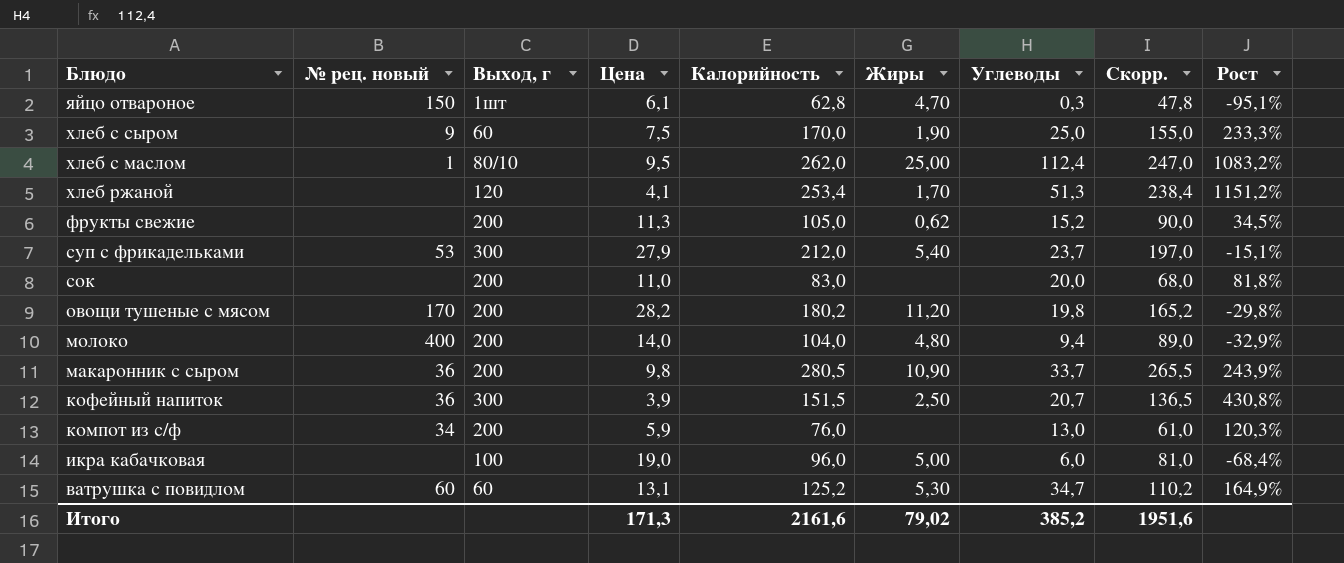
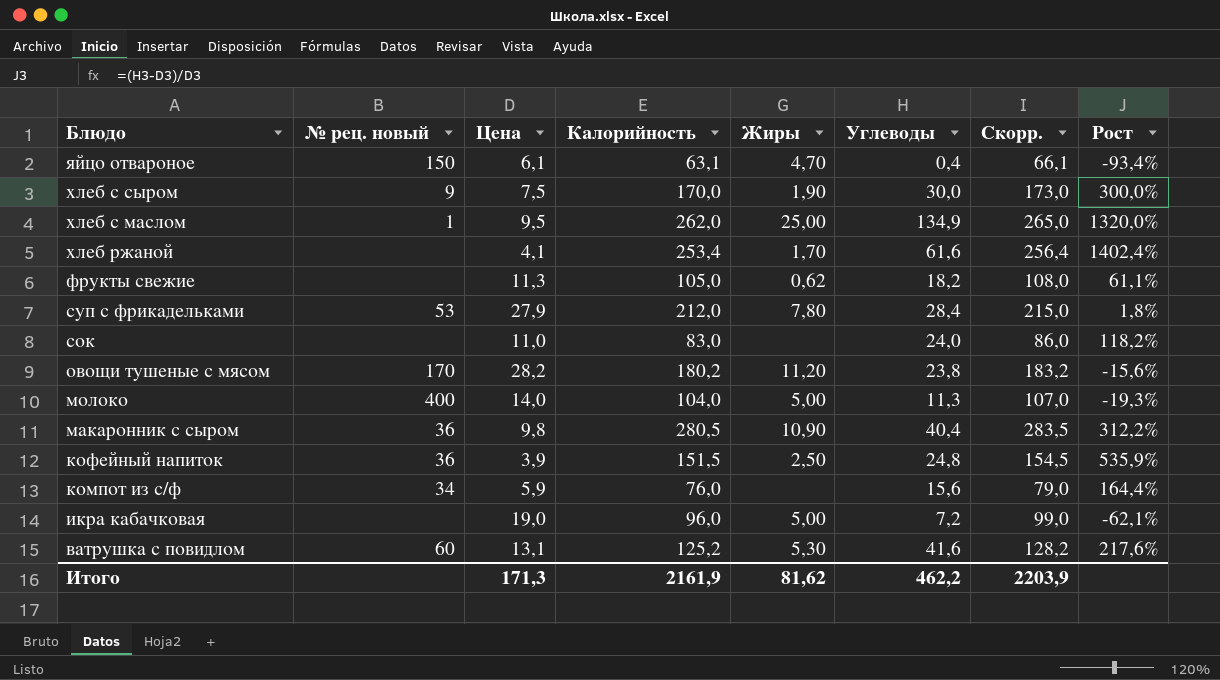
column Выход, г | position: 3 -> none
column Скорр. | formula: [Калорийность] - 15 -> [Калорийность] + 3
яйцо отвароное | Калорийность: 62,8 -> 63,1
яйцо отвароное | Углеводы: 0,3 -> 0,4
яйцо отвароное | Рост: -95,1% -> -93,4%
хлеб с сыром | Углеводы: 25,0 -> 30,0
хлеб с сыром | Рост: 233,3% -> 300,0%
хлеб с маслом | Углеводы: 112,4 -> 134,9
хлеб с маслом | Рост: 1083,2% -> 1320,0%
хлеб ржаной | Углеводы: 51,3 -> 61,6
хлеб ржаной | Рост: 1151,2% -> 1402,4%
фрукты свежие | Углеводы: 15,2 -> 18,2
фрукты свежие | Рост: 34,5% -> 61,1%
суп с фрикадельками | Жиры: 5,40 -> 7,80
суп с фрикадельками | Углеводы: 23,7 -> 28,4
суп с фрикадельками | Рост: -15,1% -> 1,8%
сок | Углеводы: 20,0 -> 24,0
сок | Рост: 81,8% -> 118,2%
овощи тушеные с мясом | Углеводы: 19,8 -> 23,8
овощи тушеные с мясом | Рост: -29,8% -> -15,6%
молоко | Жиры: 4,80 -> 5,00
молоко | Углеводы: 9,4 -> 11,3
молоко | Рост: -32,9% -> -19,3%
макаронник с сыром | Углеводы: 33,7 -> 40,4
макаронник с сыром | Рост: 243,9% -> 312,2%
кофейный напиток | Углеводы: 20,7 -> 24,8
кофейный напиток | Рост: 430,8% -> 535,9%
компот из с/ф | Углеводы: 13,0 -> 15,6
компот из с/ф | Рост: 120,3% -> 164,4%
икра кабачковая | Углеводы: 6,0 -> 7,2
икра кабачковая | Рост: -68,4% -> -62,1%
ватрушка с повидлом | Углеводы: 34,7 -> 41,6
ватрушка с повидлом | Рост: 164,9% -> 217,6%
Итого | Калорийность: 2161,6 -> 2161,9
Итого | Жиры: 79,02 -> 81,62
Итого | Углеводы: 385,2 -> 462,2
Итого | Скорр.: 1951,6 -> 2203,9

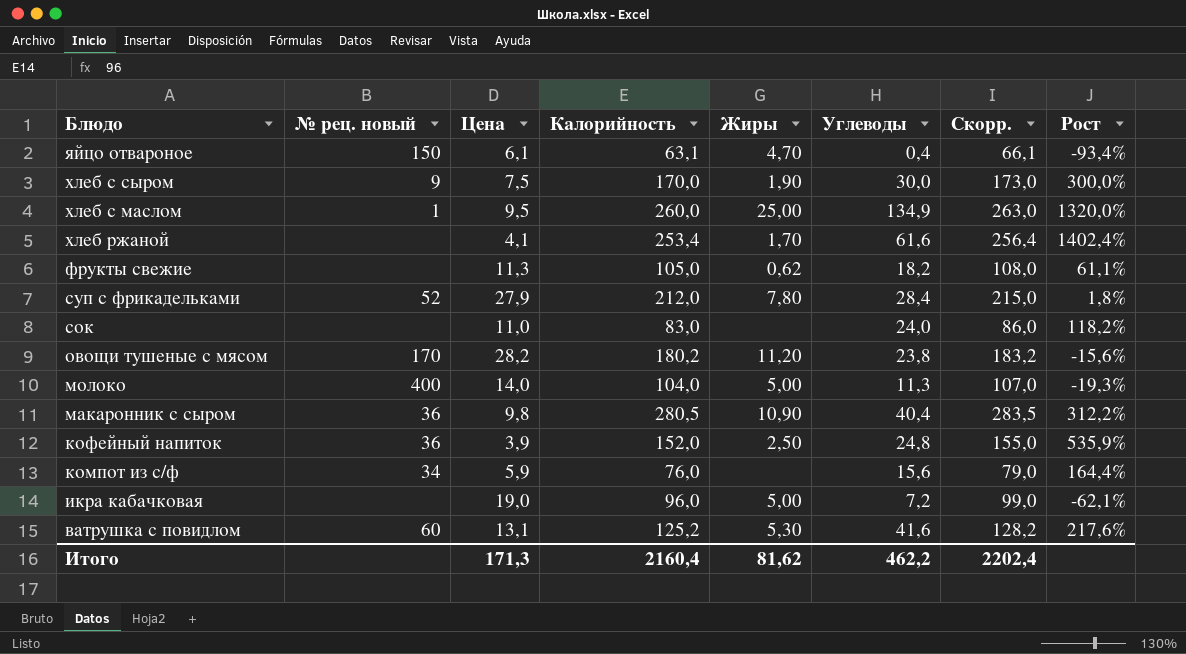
хлеб с маслом | Калорийность: 262,0 -> 260,0
хлеб с маслом | Скорр.: 265,0 -> 263,0
суп с фрикадельками | № рец. новый: 53 -> 52
кофейный напиток | Калорийность: 151,5 -> 152,0
кофейный напиток | Скорр.: 154,5 -> 155,0
Итого | Калорийность: 2161,9 -> 2160,4
Итого | Скорр.: 2203,9 -> 2202,4

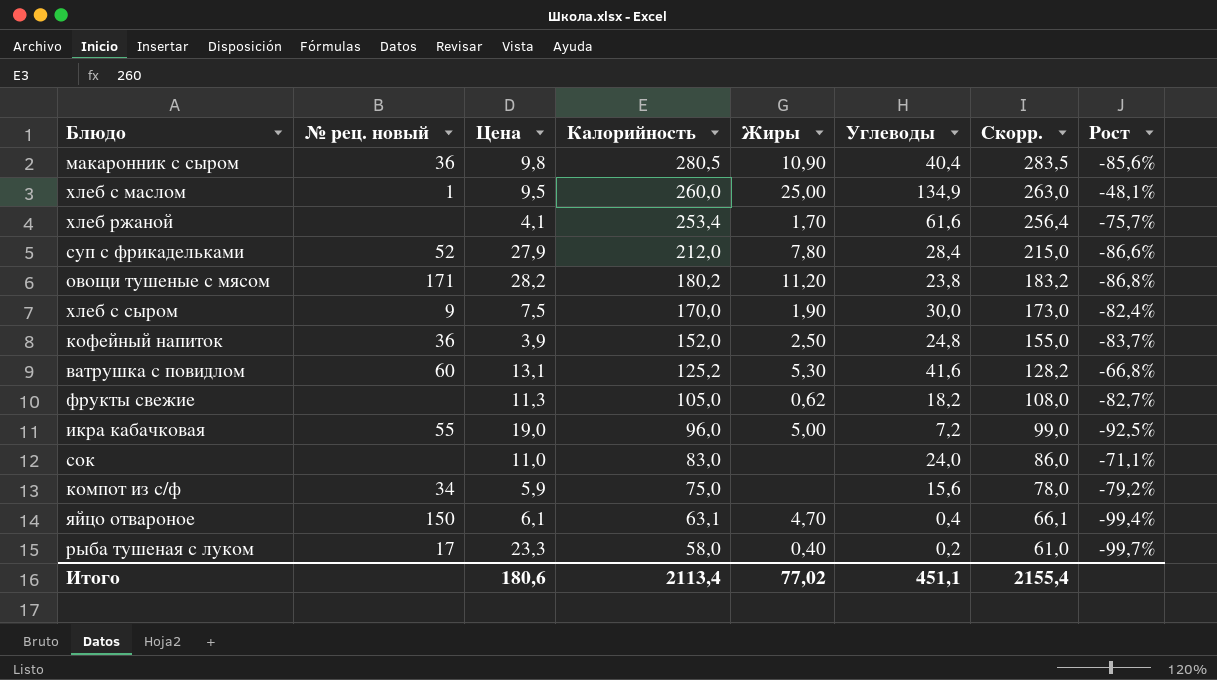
row order: Блюдо descending -> Калорийность descending
column Рост | formula: ([Углеводы] - [Цена]) / [Цена] -> ([Углеводы] - [Калорийность]) / [Калорийность]
row молоко: 400 | 14,0 | 104,0 | 5,00 | 11,3 | 107,0 | -19,3% -> none
овощи тушеные с мясом | № рец. новый: 170 -> 171
икра кабачковая | № рец. новый: none -> 55
компот из с/ф | Калорийность: 76,0 -> 75,0
компот из с/ф | Скорр.: 79,0 -> 78,0
row рыба тушеная с луком: none -> 17 | 23,3 | 58,0 | 0,40 | 0,2 | 61,0 | -99,7%
Итого | Цена: 171,3 -> 180,6
Итого | Калорийность: 2160,4 -> 2113,4
Итого | Жиры: 81,62 -> 77,02
Итого | Углеводы: 462,2 -> 451,1
Итого | Скорр.: 2202,4 -> 2155,4

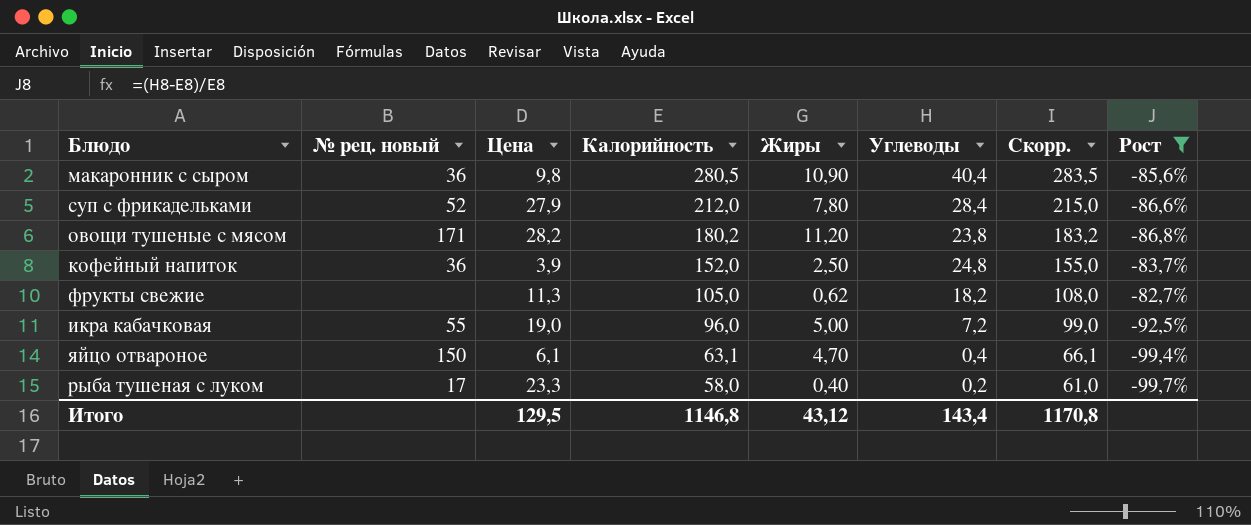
filter: none -> Рост <= -82,7%
Итого | Цена: 180,6 -> 129,5
Итого | Калорийность: 2113,4 -> 1146,8
Итого | Жиры: 77,02 -> 43,12
Итого | Углеводы: 451,1 -> 143,4
Итого | Скорр.: 2155,4 -> 1170,8

